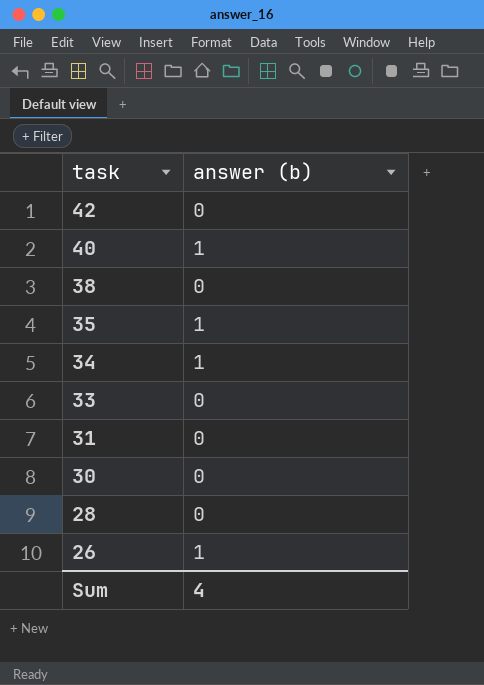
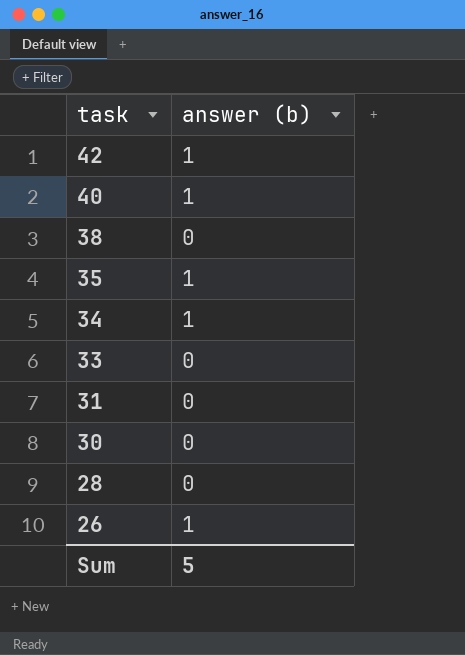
42 | answer (b): 0 -> 1
Sum | answer (b): 4 -> 5

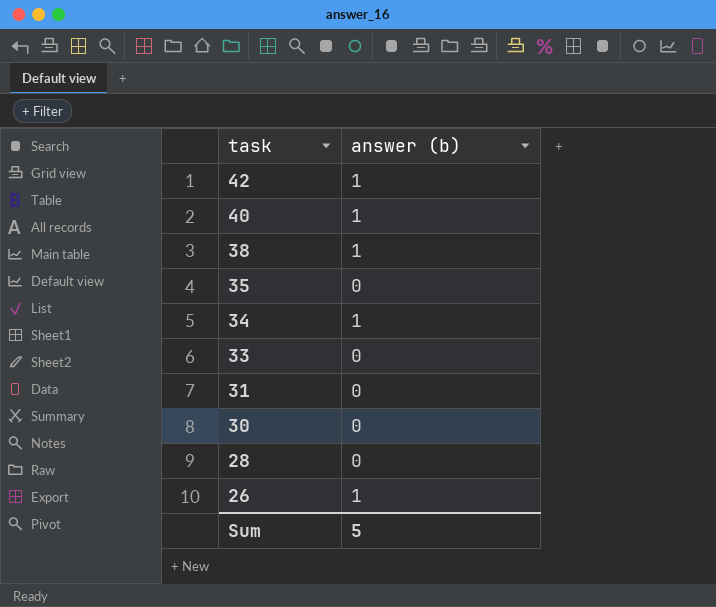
38 | answer (b): 0 -> 1
35 | answer (b): 1 -> 0

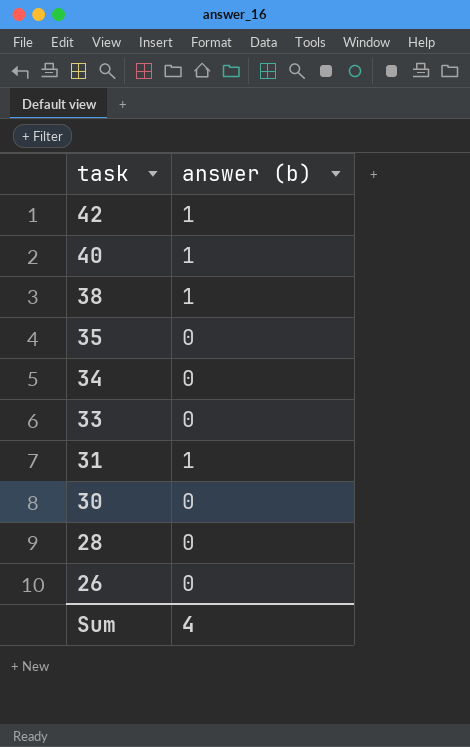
34 | answer (b): 1 -> 0
31 | answer (b): 0 -> 1
26 | answer (b): 1 -> 0
Sum | answer (b): 5 -> 4

